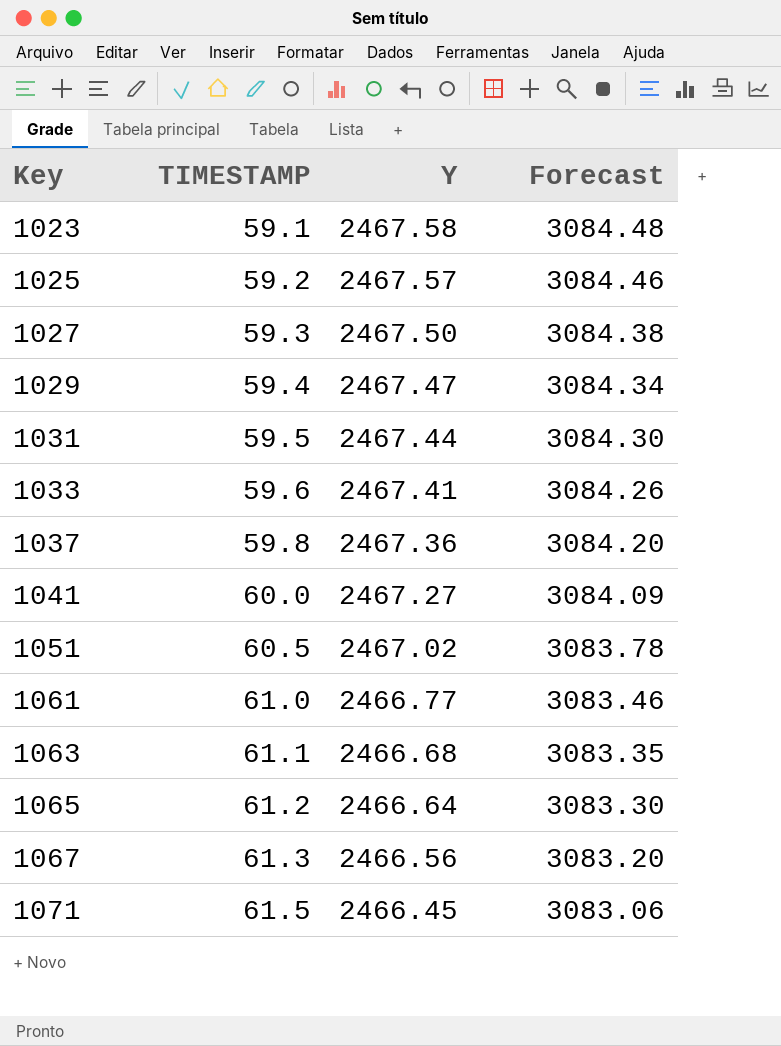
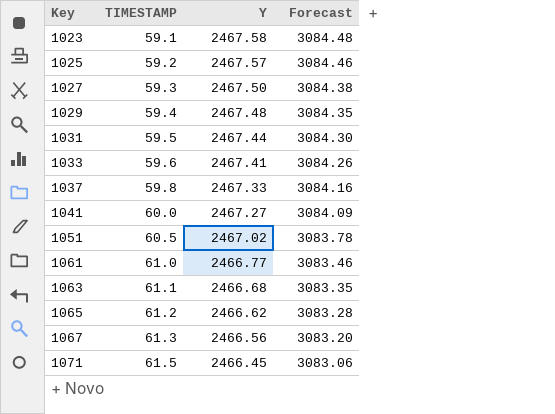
1029 | Y: 2467.47 -> 2467.48
1029 | Forecast: 3084.34 -> 3084.35
1037 | Y: 2467.36 -> 2467.33
1037 | Forecast: 3084.20 -> 3084.16
1065 | Y: 2466.64 -> 2466.62
1065 | Forecast: 3083.30 -> 3083.28

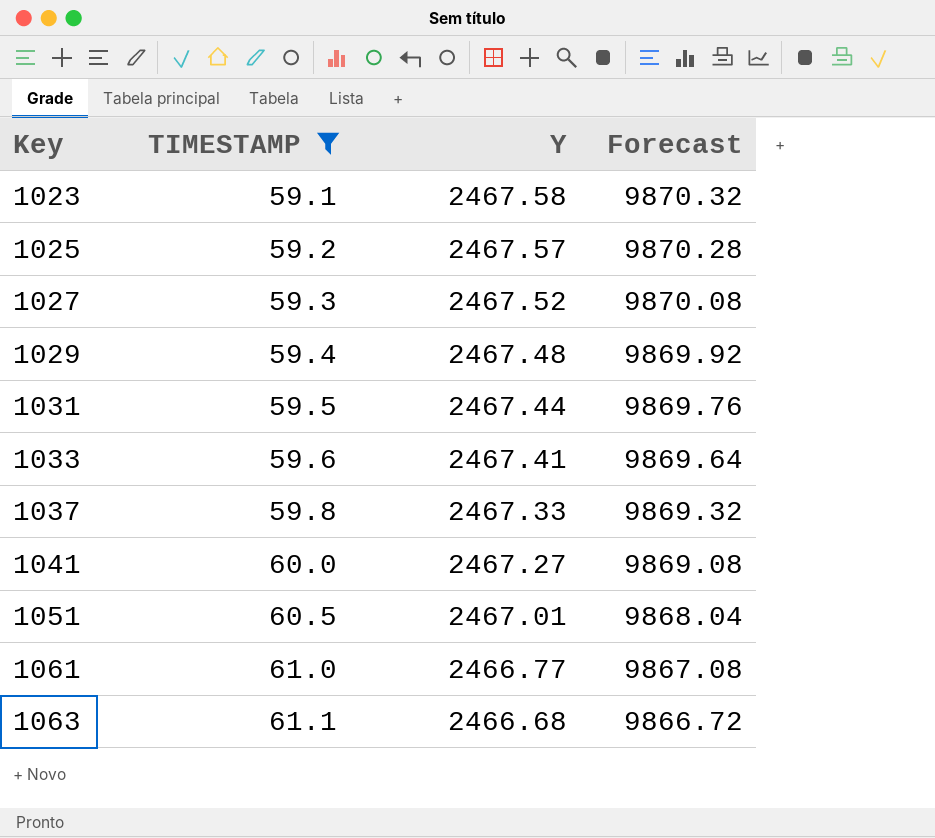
filter: none -> TIMESTAMP <= 61.1
column Forecast | formula: [Y] * 1.25 -> [Y] * 4
1027 | Y: 2467.50 -> 2467.52
1051 | Y: 2467.02 -> 2467.01

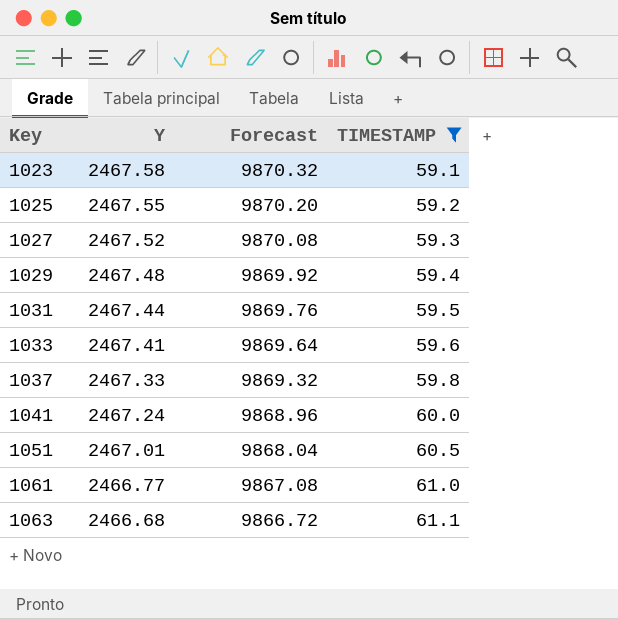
column TIMESTAMP | position: 2 -> 4
1025 | Y: 2467.57 -> 2467.55
1025 | Forecast: 9870.28 -> 9870.20
1041 | Y: 2467.27 -> 2467.24
1041 | Forecast: 9869.08 -> 9868.96

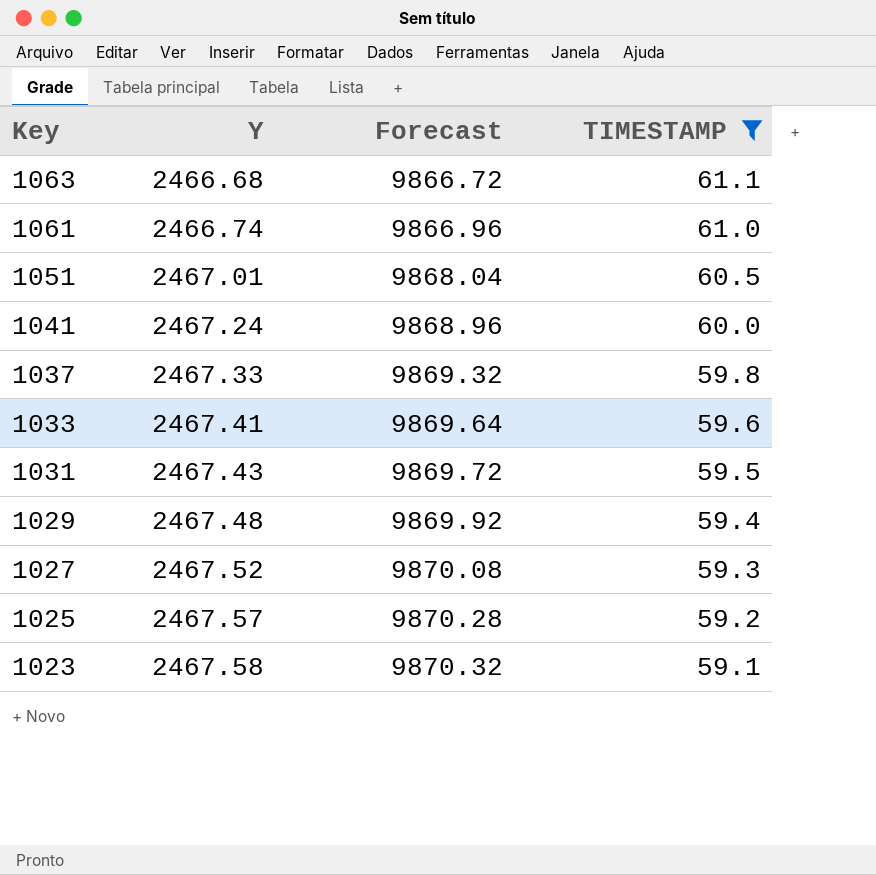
row order: Key ascending -> Key descending
1061 | Y: 2466.77 -> 2466.74
1061 | Forecast: 9867.08 -> 9866.96
1031 | Y: 2467.44 -> 2467.43
1031 | Forecast: 9869.76 -> 9869.72
1025 | Y: 2467.55 -> 2467.57
1025 | Forecast: 9870.20 -> 9870.28

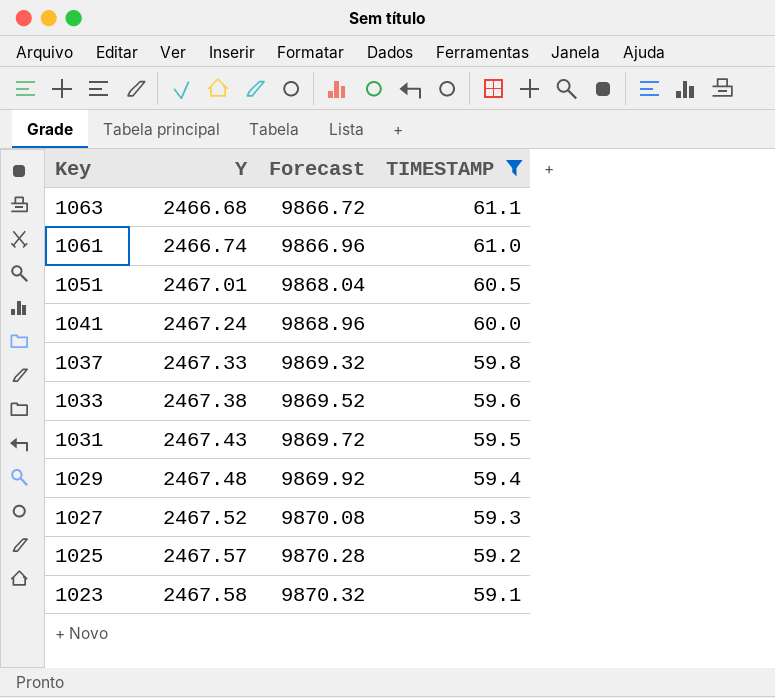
1033 | Y: 2467.41 -> 2467.38
1033 | Forecast: 9869.64 -> 9869.52

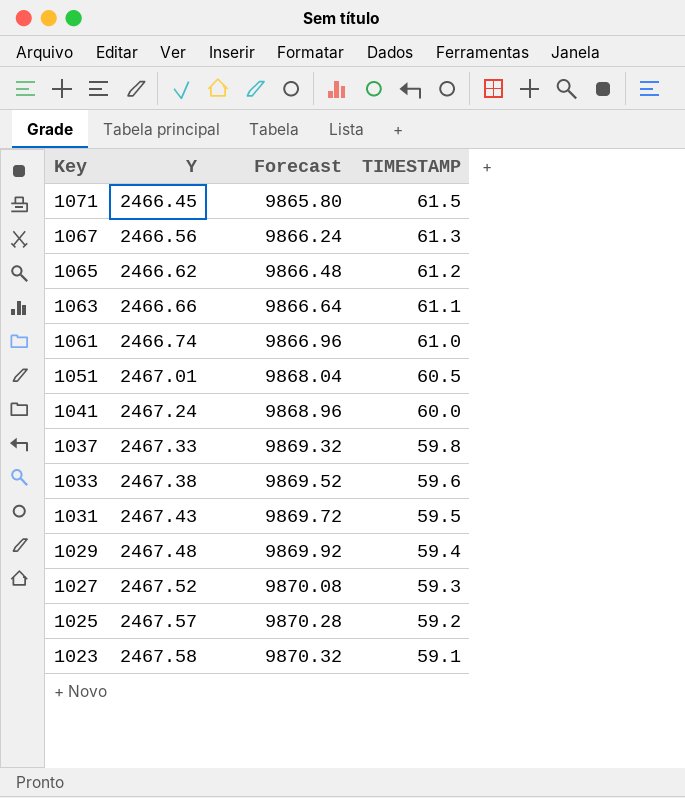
filter: TIMESTAMP <= 61.1 -> none
1063 | Y: 2466.68 -> 2466.66
1063 | Forecast: 9866.72 -> 9866.64

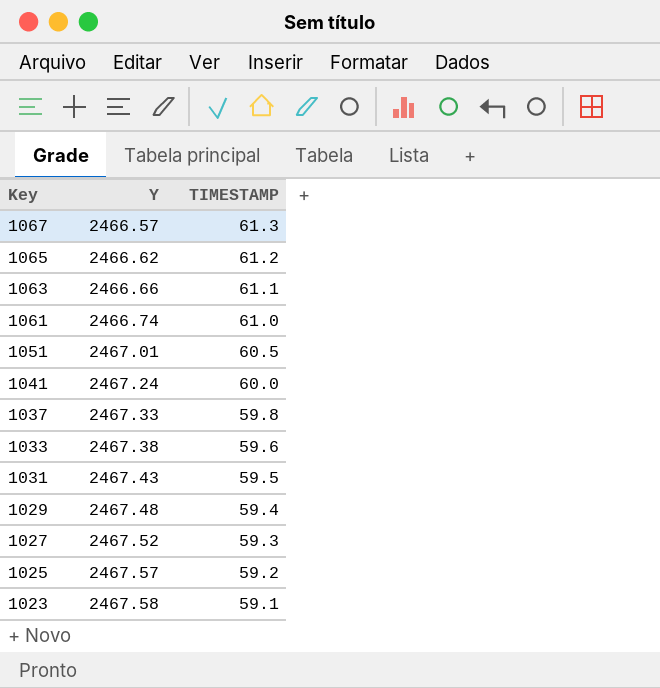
column Forecast | formula: [Y] * 4 -> none
row 1071: 2466.45 | 9865.80 | 61.5 -> none
1067 | Y: 2466.56 -> 2466.57

